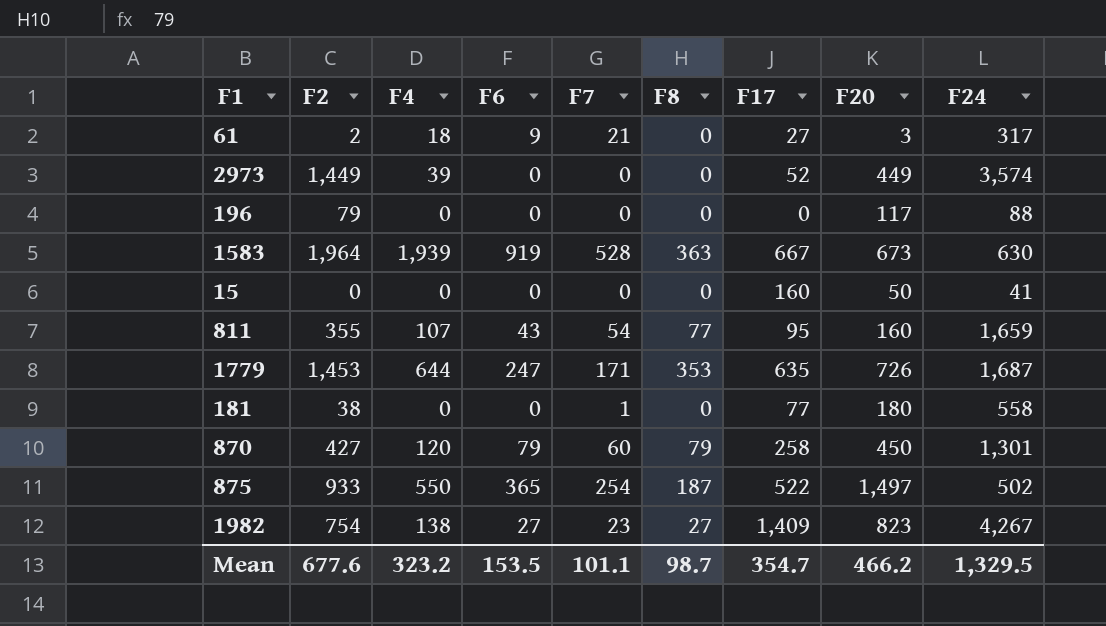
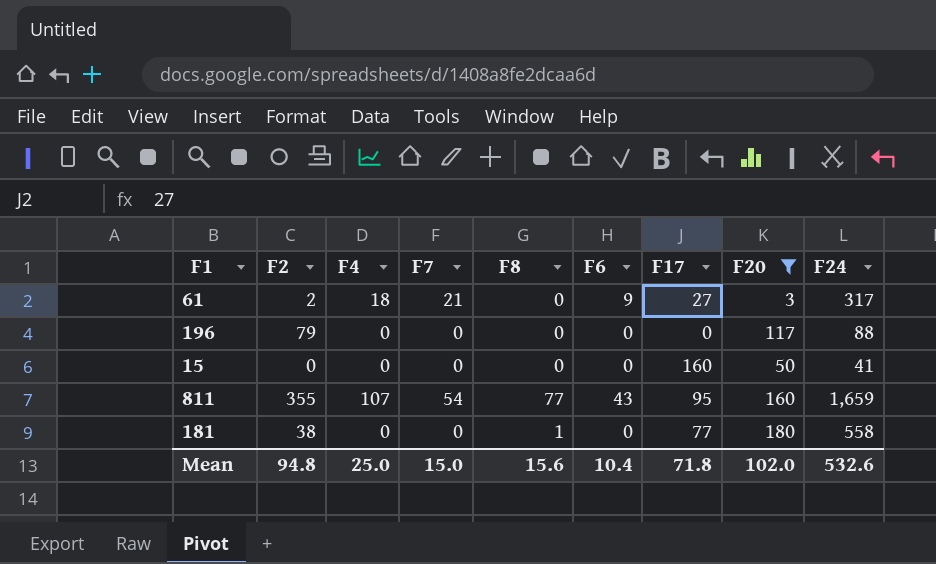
filter: none -> F20 <= 180
column F6 | position: 4 -> 6
181 | F7: 1 -> 0
181 | F8: 0 -> 1
Mean | F2: 677.6 -> 94.8
Mean | F4: 323.2 -> 25.0
Mean | F7: 101.1 -> 15.0
Mean | F8: 98.7 -> 15.6
Mean | F6: 153.5 -> 10.4
Mean | F17: 354.7 -> 71.8
Mean | F20: 466.2 -> 102.0
Mean | F24: 1,329.5 -> 532.6

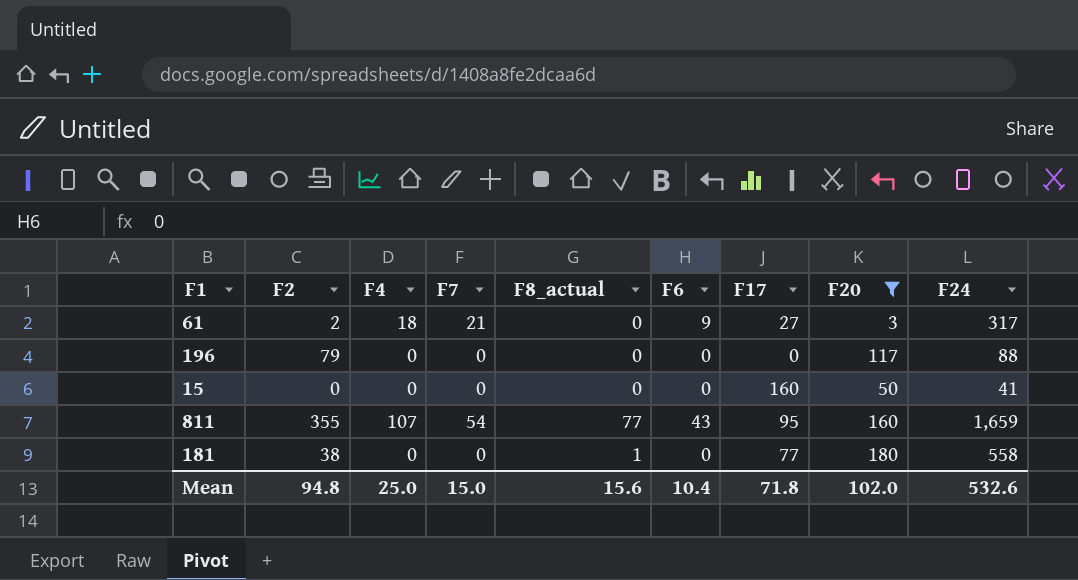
column name: F8 -> F8_actual

